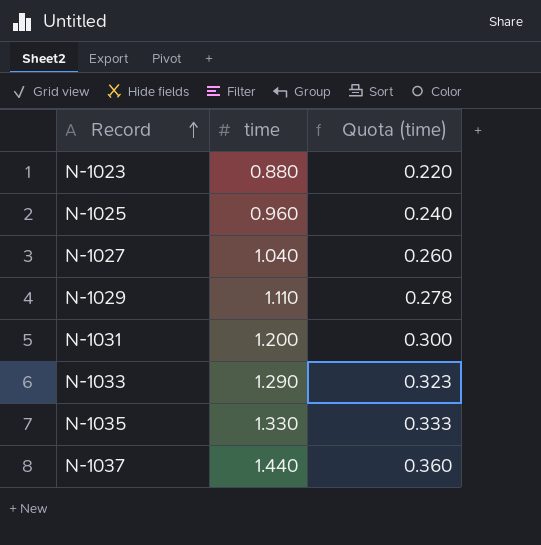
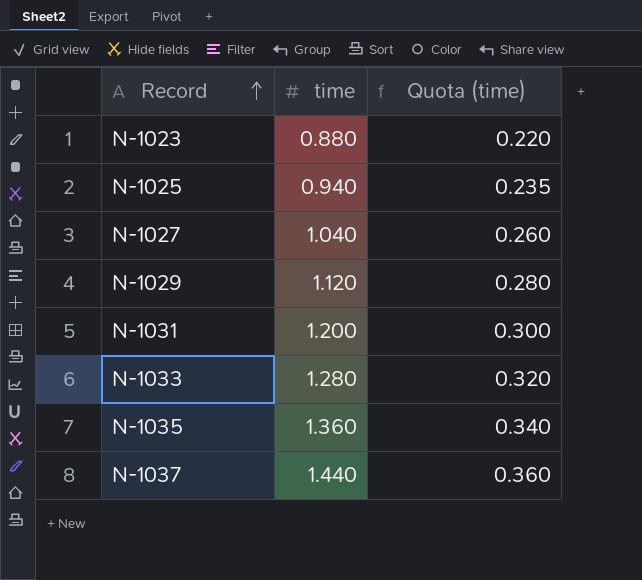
N-1025 | time: 0.960 -> 0.940
N-1025 | Quota (time): 0.240 -> 0.235
N-1029 | time: 1.110 -> 1.120
N-1029 | Quota (time): 0.278 -> 0.280
N-1033 | time: 1.290 -> 1.280
N-1033 | Quota (time): 0.323 -> 0.320
N-1035 | time: 1.330 -> 1.360
N-1035 | Quota (time): 0.333 -> 0.340

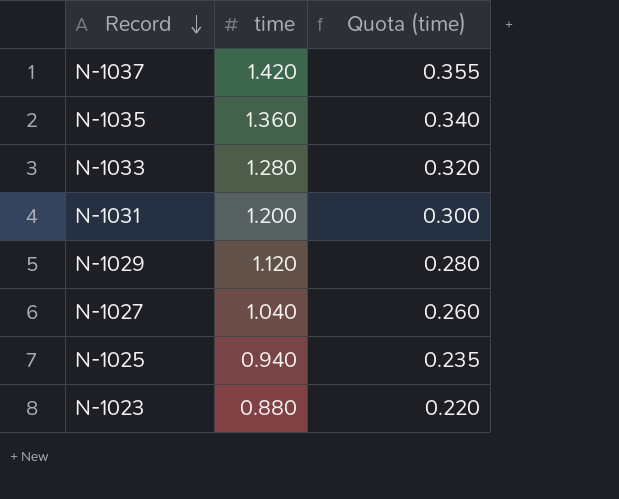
row order: Record ascending -> Record descending
N-1037 | time: 1.440 -> 1.420
N-1037 | Quota (time): 0.360 -> 0.355

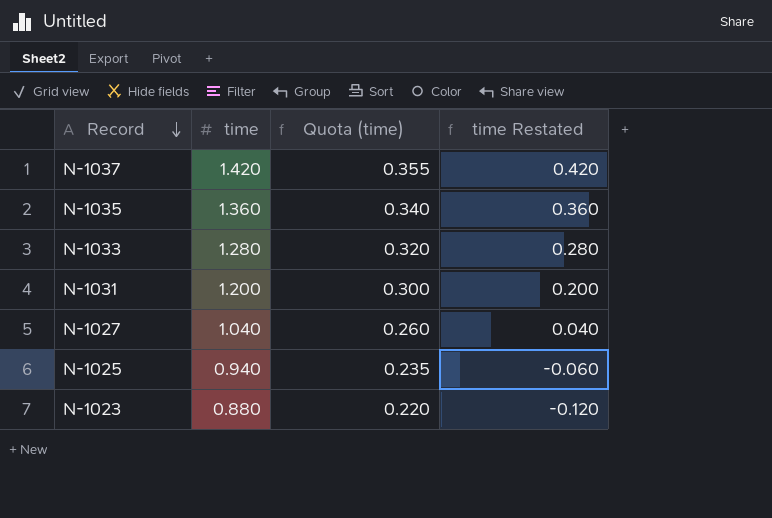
column time Restated | formula: none -> [time] - 1
row N-1029: 1.120 | 0.280 -> none

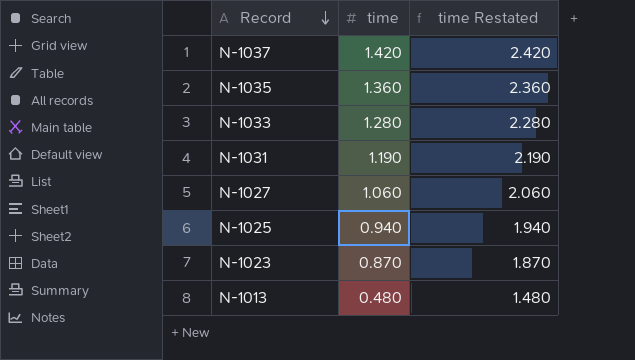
column Quota (time) | formula: [time] * 0.25 -> none
column time Restated | formula: [time] - 1 -> [time] + 1
N-1031 | time: 1.200 -> 1.190
N-1027 | time: 1.040 -> 1.060
N-1023 | time: 0.880 -> 0.870
row N-1013: none -> 0.480 | 1.480

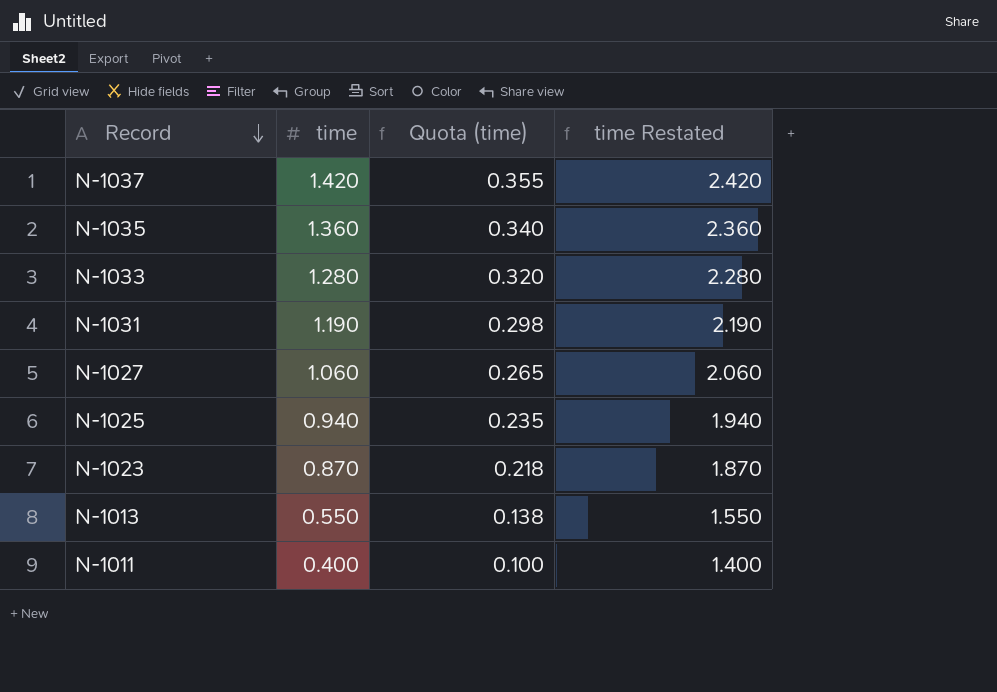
column Quota (time) | formula: none -> [time] * 0.25
N-1013 | time: 0.480 -> 0.550
N-1013 | time Restated: 1.480 -> 1.550
row N-1011: none -> 0.400 | 0.100 | 1.400

